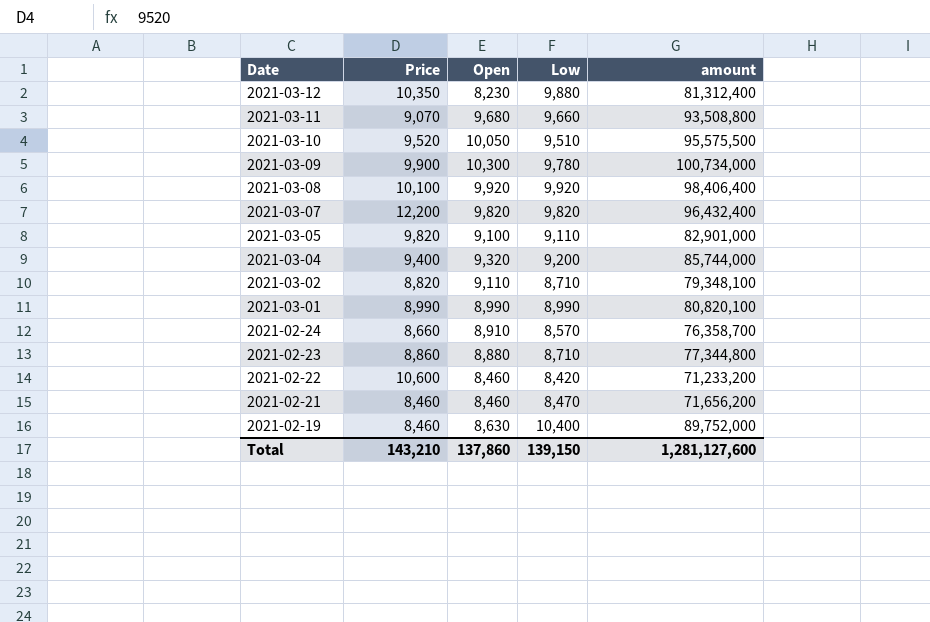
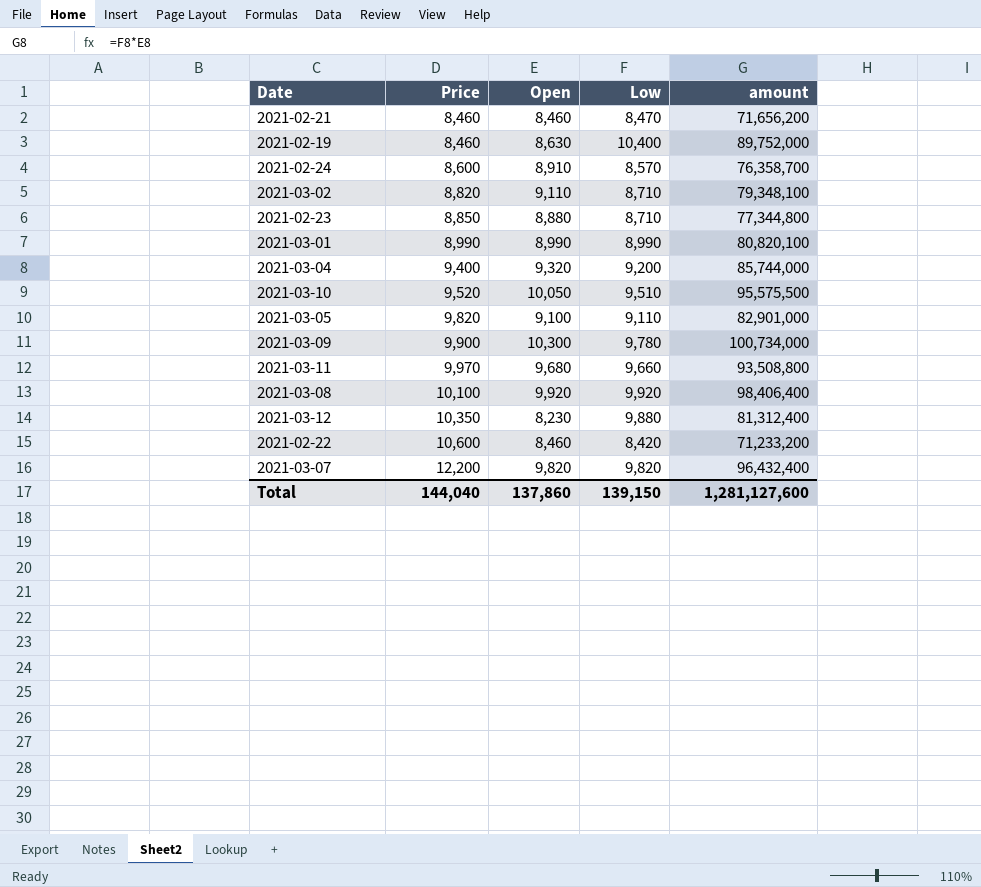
row order: Date descending -> Price ascending
2021-02-24 | Price: 8,660 -> 8,600
2021-02-23 | Price: 8,860 -> 8,850
2021-03-11 | Price: 9,070 -> 9,970
Total | Price: 143,210 -> 144,040

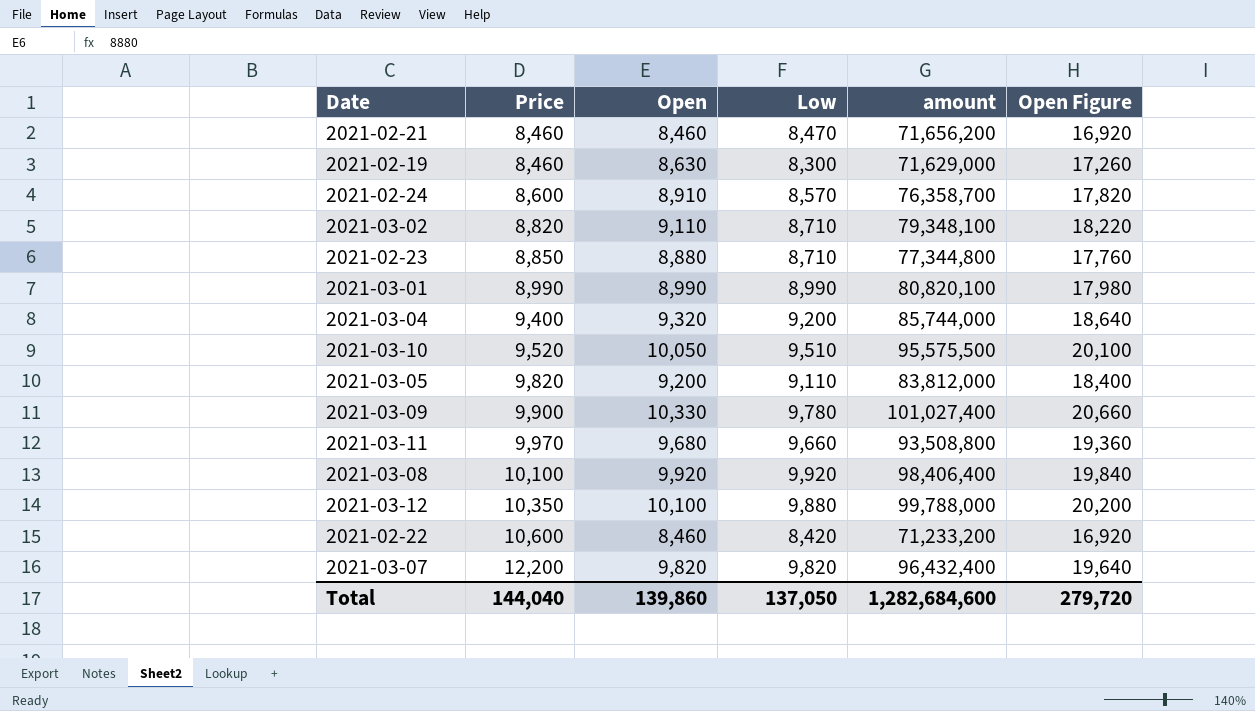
column Open Figure | formula: none -> [Open] * 2
2021-02-19 | Low: 10,400 -> 8,300
2021-02-19 | amount: 89,752,000 -> 71,629,000
2021-03-05 | Open: 9,100 -> 9,200
2021-03-05 | amount: 82,901,000 -> 83,812,000
2021-03-09 | Open: 10,300 -> 10,330
2021-03-09 | amount: 100,734,000 -> 101,027,400
2021-03-12 | Open: 8,230 -> 10,100
2021-03-12 | amount: 81,312,400 -> 99,788,000
Total | Open: 137,860 -> 139,860
Total | Low: 139,150 -> 137,050
Total | amount: 1,281,127,600 -> 1,282,684,600

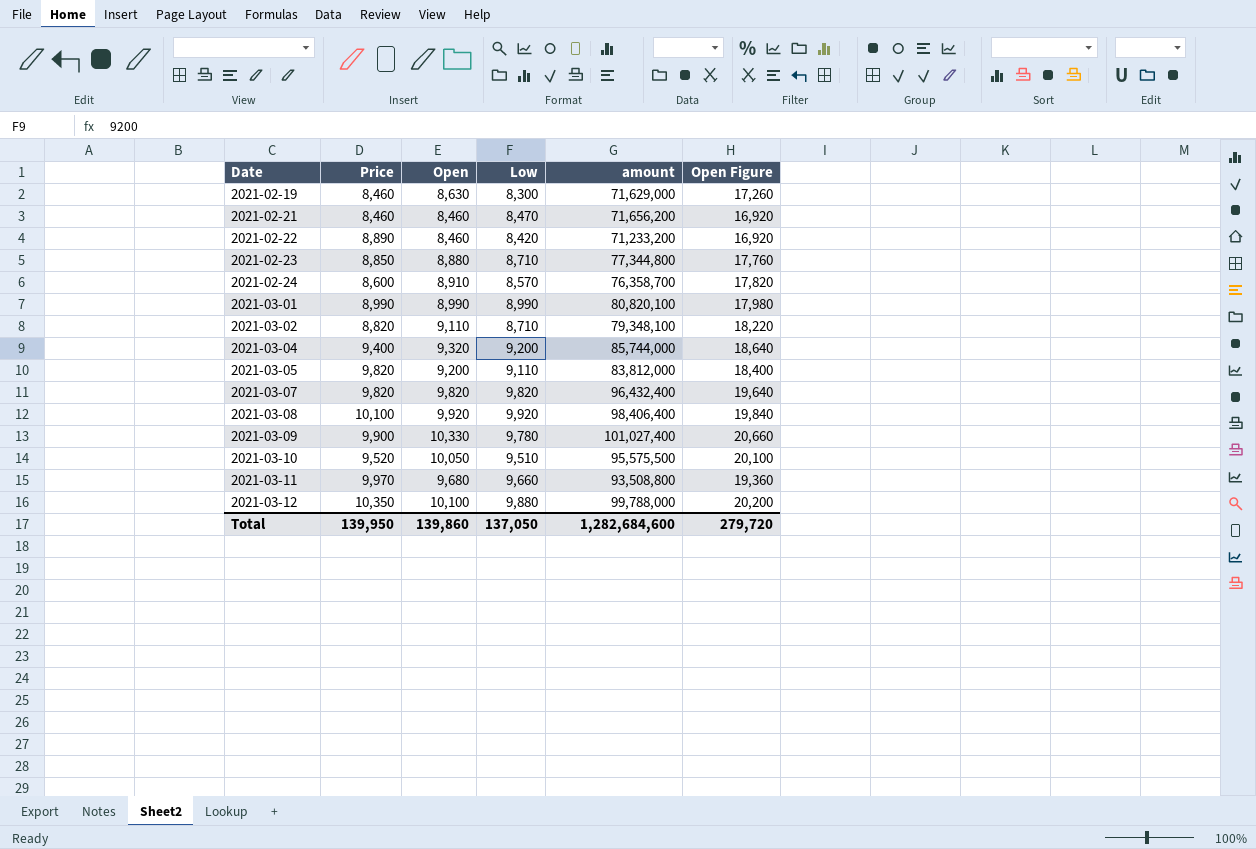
row order: Price ascending -> Date ascending
2021-02-22 | Price: 10,600 -> 8,890
2021-03-07 | Price: 12,200 -> 9,820
Total | Price: 144,040 -> 139,950

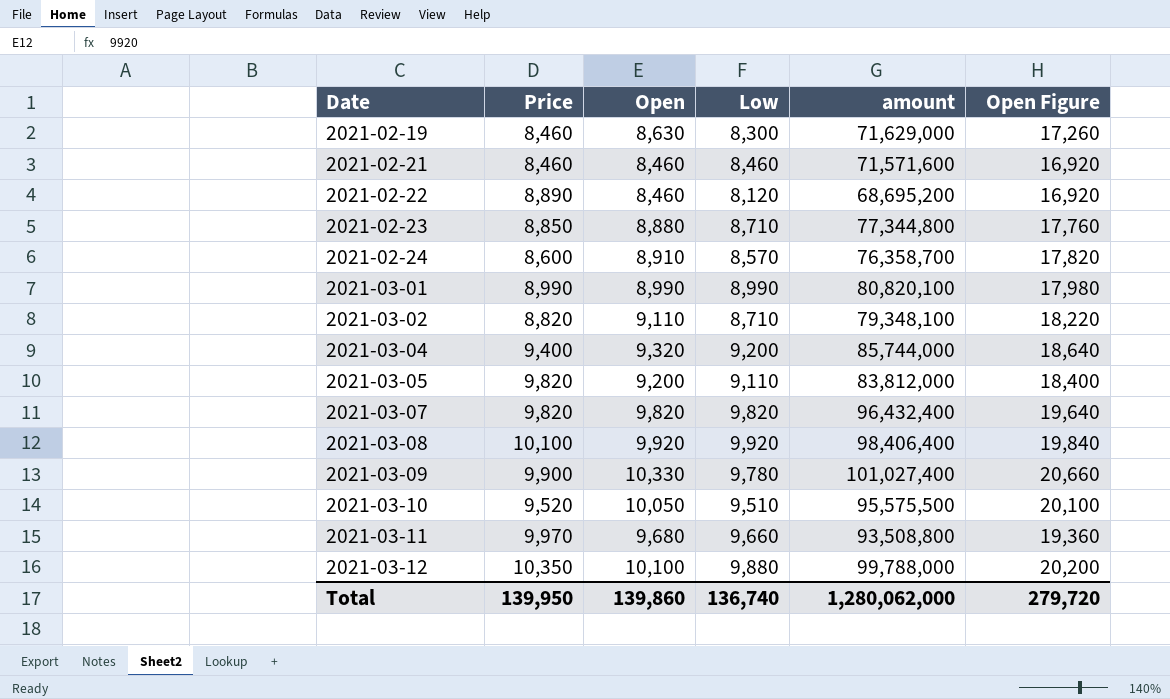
2021-02-21 | Low: 8,470 -> 8,460
2021-02-21 | amount: 71,656,200 -> 71,571,600
2021-02-22 | Low: 8,420 -> 8,120
2021-02-22 | amount: 71,233,200 -> 68,695,200
Total | Low: 137,050 -> 136,740
Total | amount: 1,282,684,600 -> 1,280,062,000

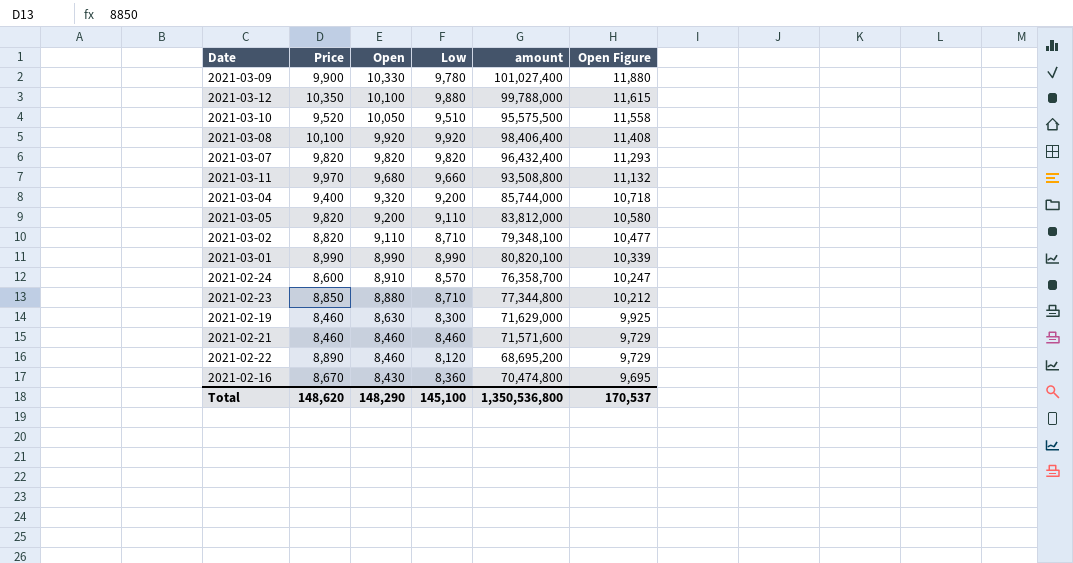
row order: Date ascending -> Open descending
column Open Figure | formula: [Open] * 2 -> [Open] * 1.15
row 2021-02-16: none -> 8,670 | 8,430 | 8,360 | 70,474,800 | 9,695
Total | Price: 139,950 -> 148,620
Total | Open: 139,860 -> 148,290
Total | Low: 136,740 -> 145,100
Total | amount: 1,280,062,000 -> 1,350,536,800
Total | Open Figure: 279,720 -> 170,537

